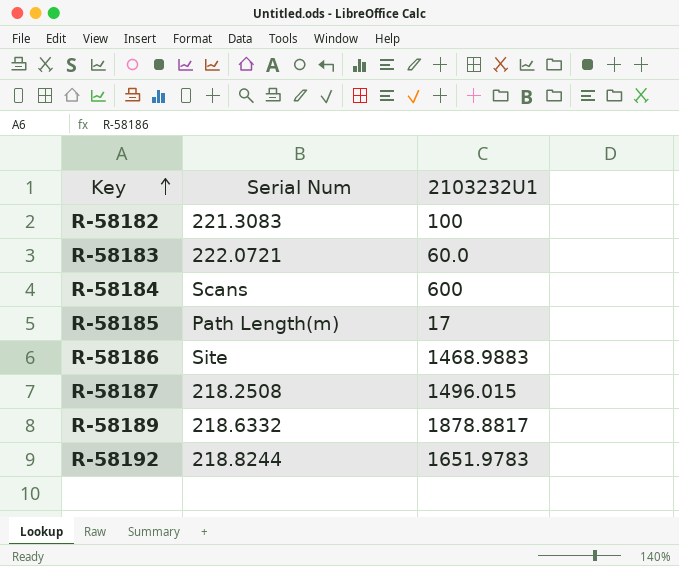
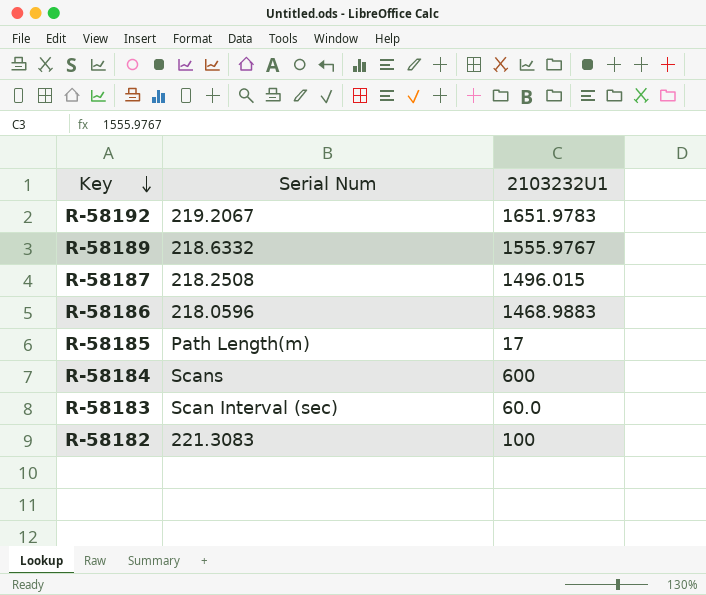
row order: Key ascending -> Key descending
R-58192 | Serial Num: 218.8244 -> 219.2067
R-58189 | 2103232U1: 1878.8817 -> 1555.9767
R-58186 | Serial Num: Site -> 218.0596
R-58183 | Serial Num: 222.0721 -> Scan Interval (sec)

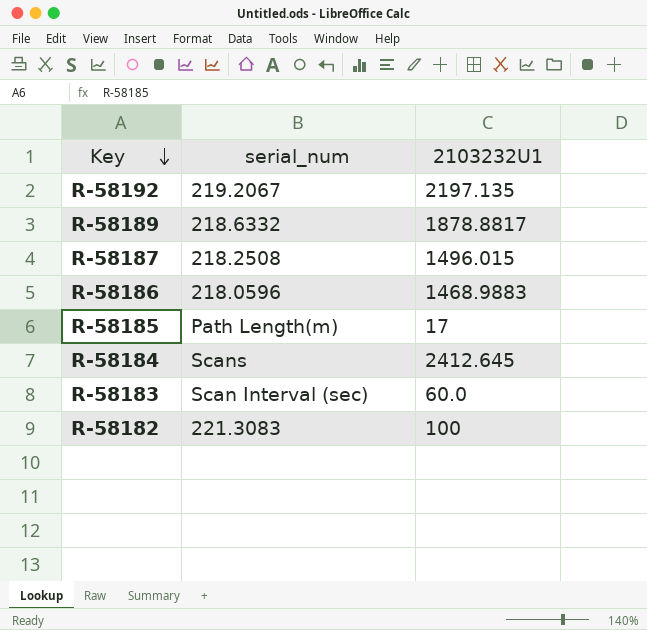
column name: Serial Num -> serial_num
R-58192 | 2103232U1: 1651.9783 -> 2197.135
R-58189 | 2103232U1: 1555.9767 -> 1878.8817
R-58184 | 2103232U1: 600 -> 2412.645

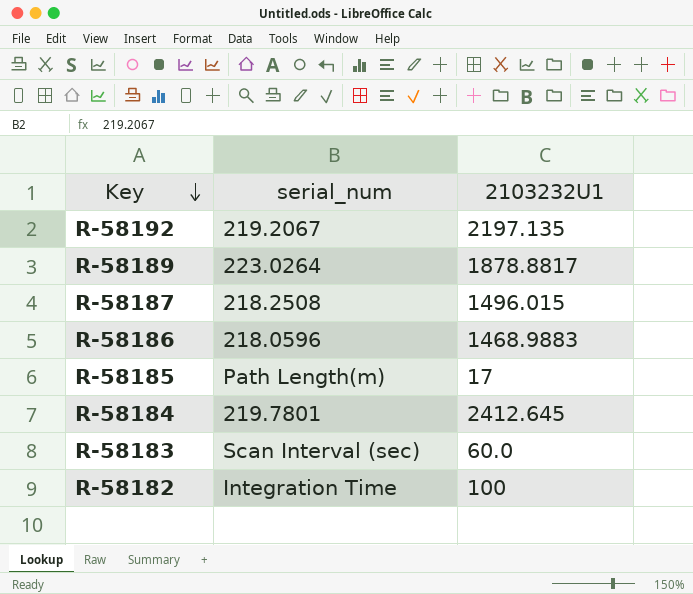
R-58189 | serial_num: 218.6332 -> 223.0264
R-58184 | serial_num: Scans -> 219.7801
R-58182 | serial_num: 221.3083 -> Integration Time

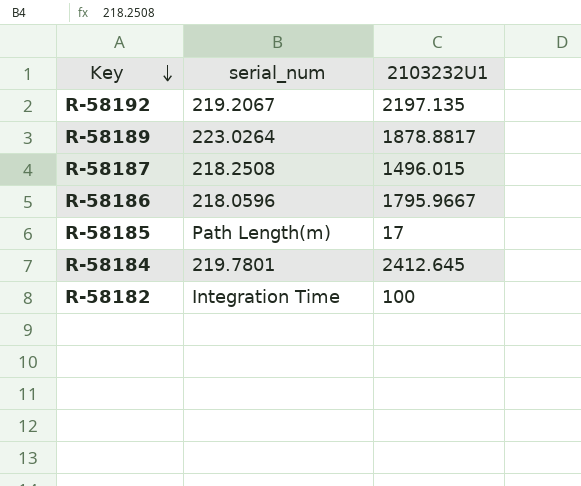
row R-58183: Scan Interval (sec) | 60.0 -> none
R-58186 | 2103232U1: 1468.9883 -> 1795.9667

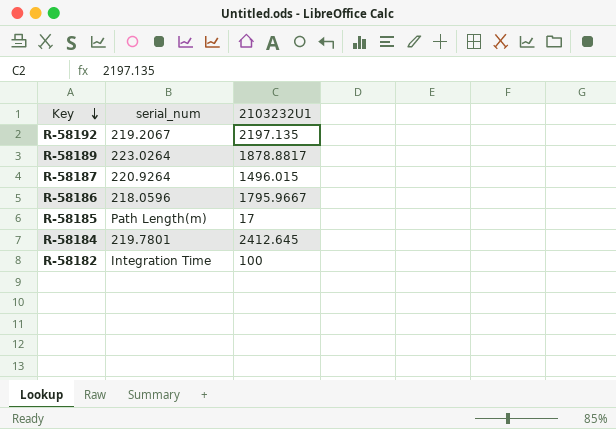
R-58187 | serial_num: 218.2508 -> 220.9264

